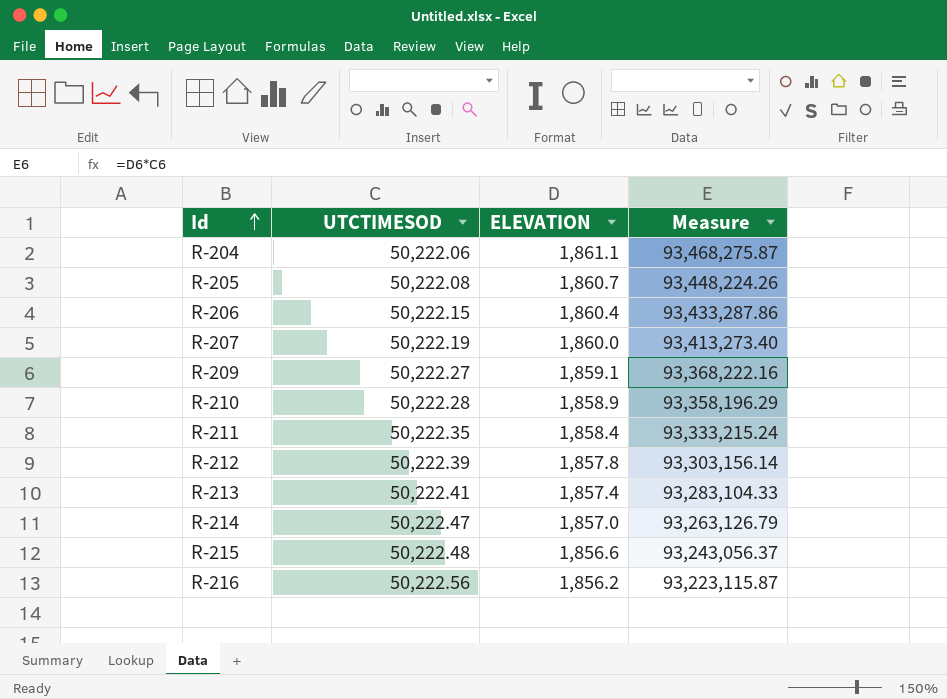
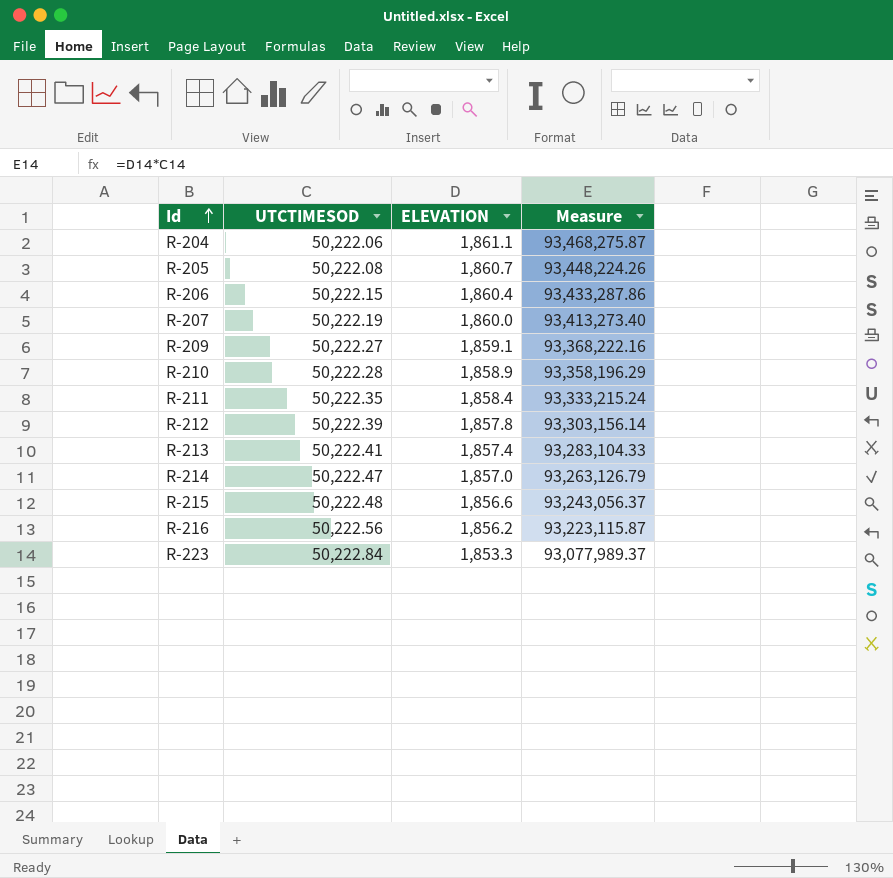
row R-223: none -> 50,222.84 | 1,853.3 | 93,077,989.37

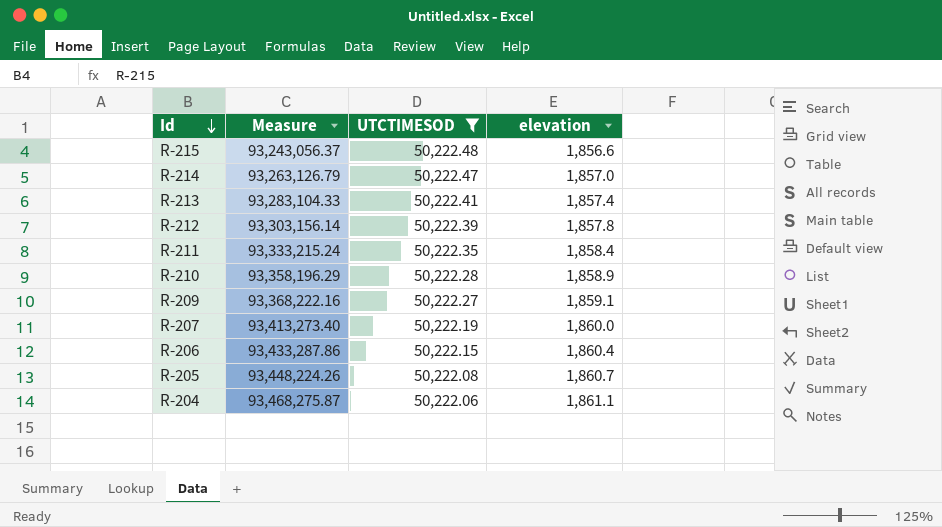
filter: none -> UTCTIMESOD <= 50,222.48
row order: Id ascending -> Id descending
column Measure | position: 4 -> 2
column name: ELEVATION -> elevation

